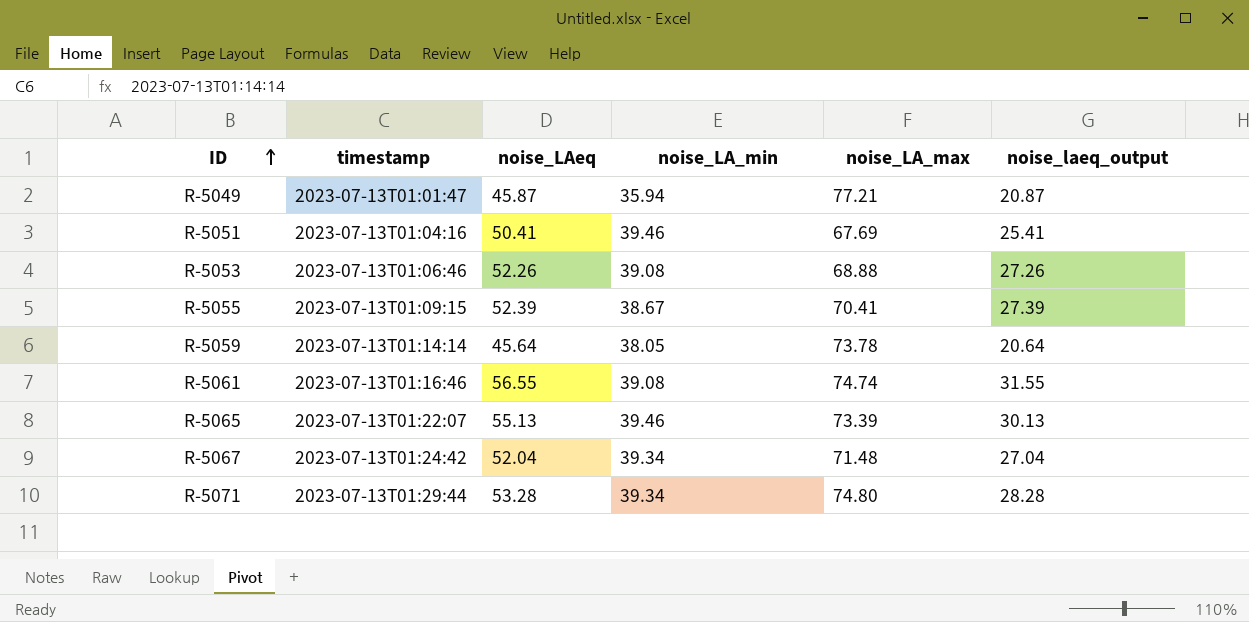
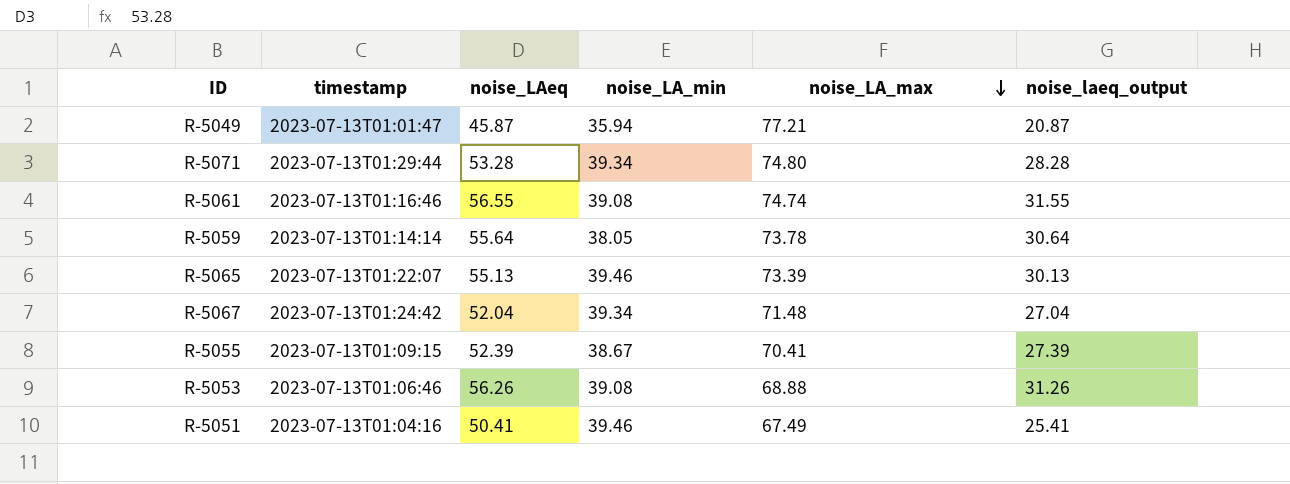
row order: ID ascending -> noise_LA_max descending
R-5059 | noise_LAeq: 45.64 -> 55.64
R-5059 | noise_laeq_output: 20.64 -> 30.64
R-5053 | noise_LAeq: 52.26 -> 56.26
R-5053 | noise_laeq_output: 27.26 -> 31.26
R-5051 | noise_LA_max: 67.69 -> 67.49

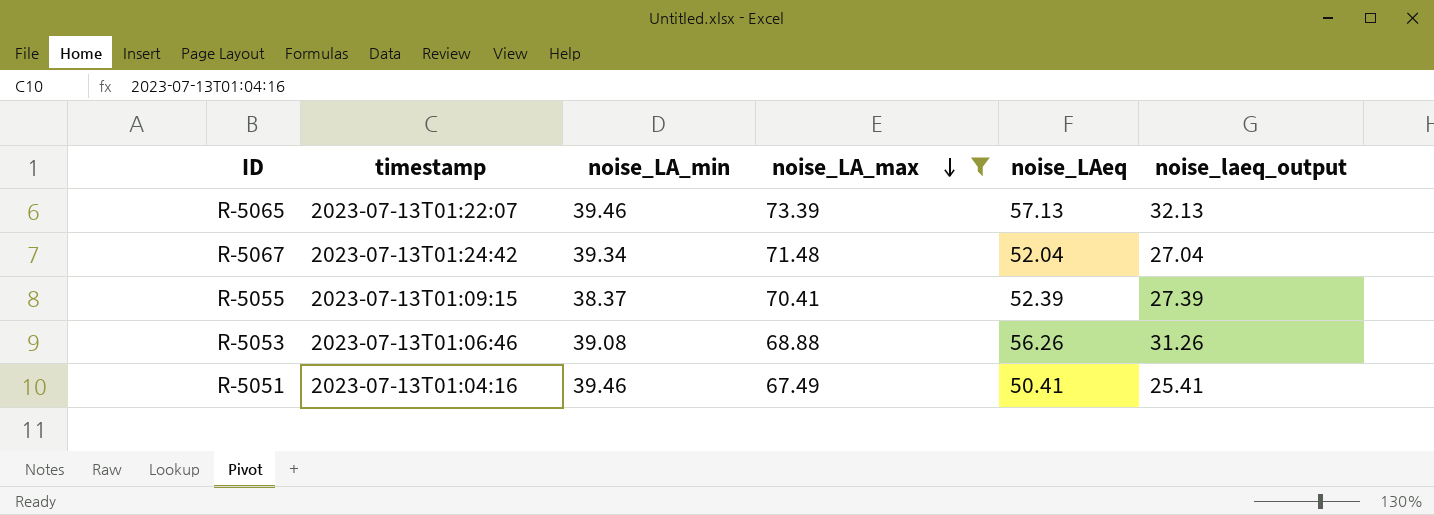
filter: none -> noise_LA_max <= 73.39
column noise_LAeq | position: 3 -> 5
R-5065 | noise_LAeq: 55.13 -> 57.13
R-5065 | noise_laeq_output: 30.13 -> 32.13
R-5055 | noise_LA_min: 38.67 -> 38.37

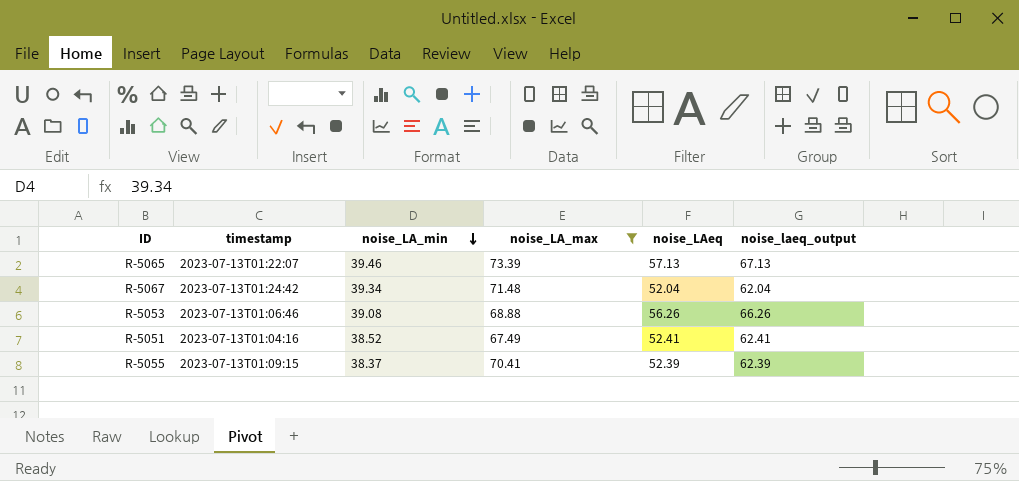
row order: noise_LA_max descending -> noise_LA_min descending
column noise_laeq_output | formula: [noise_LAeq] - 25 -> [noise_LAeq] + 10
R-5051 | noise_LA_min: 39.46 -> 38.52
R-5051 | noise_LAeq: 50.41 -> 52.41

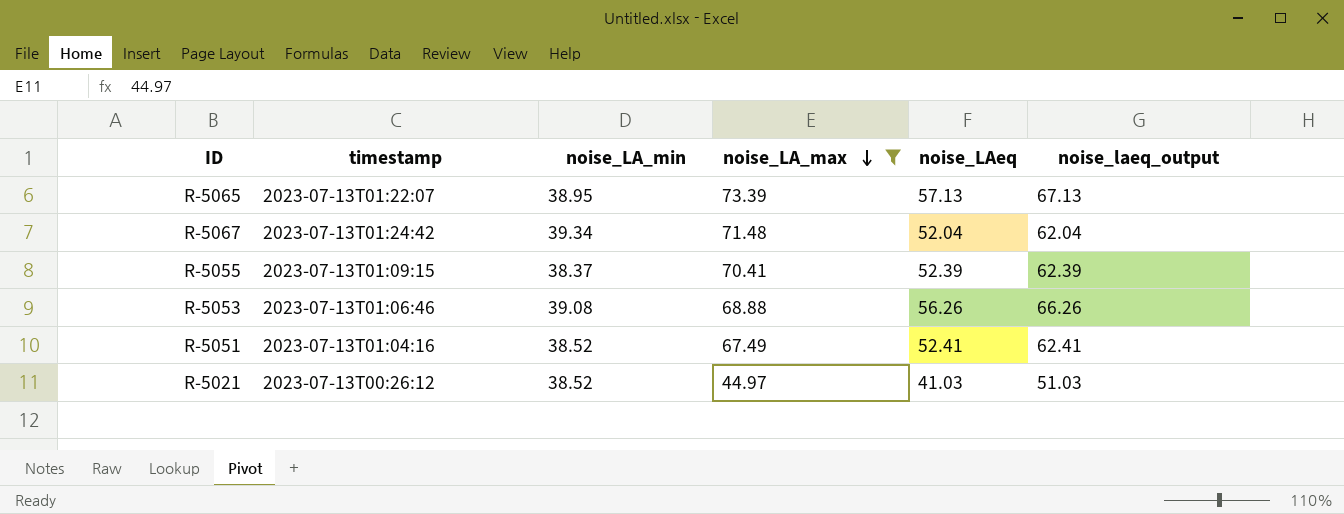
row order: noise_LA_min descending -> noise_LA_max descending
R-5065 | noise_LA_min: 39.46 -> 38.95
row R-5021: none -> 2023-07-13T00:26:12 | 38.52 | 44.97 | 41.03 | 51.03

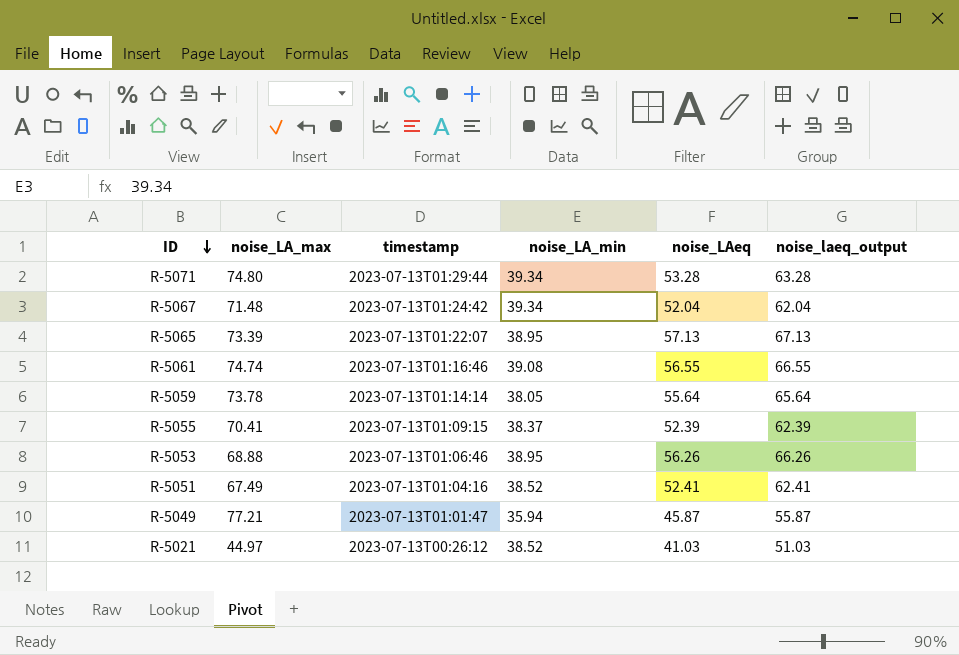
filter: noise_LA_max <= 73.39 -> none
row order: noise_LA_max descending -> ID descending
column noise_LA_max | position: 4 -> 2
R-5053 | noise_LA_min: 39.08 -> 38.95

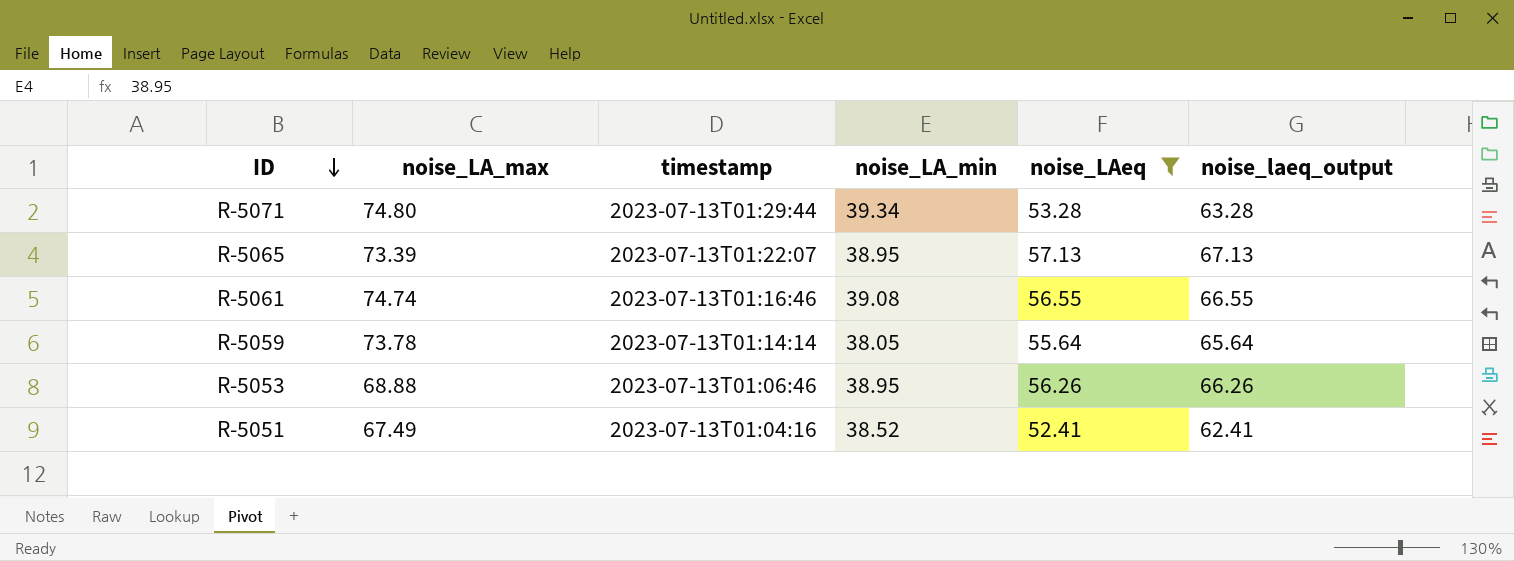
filter: none -> noise_LAeq >= 52.41

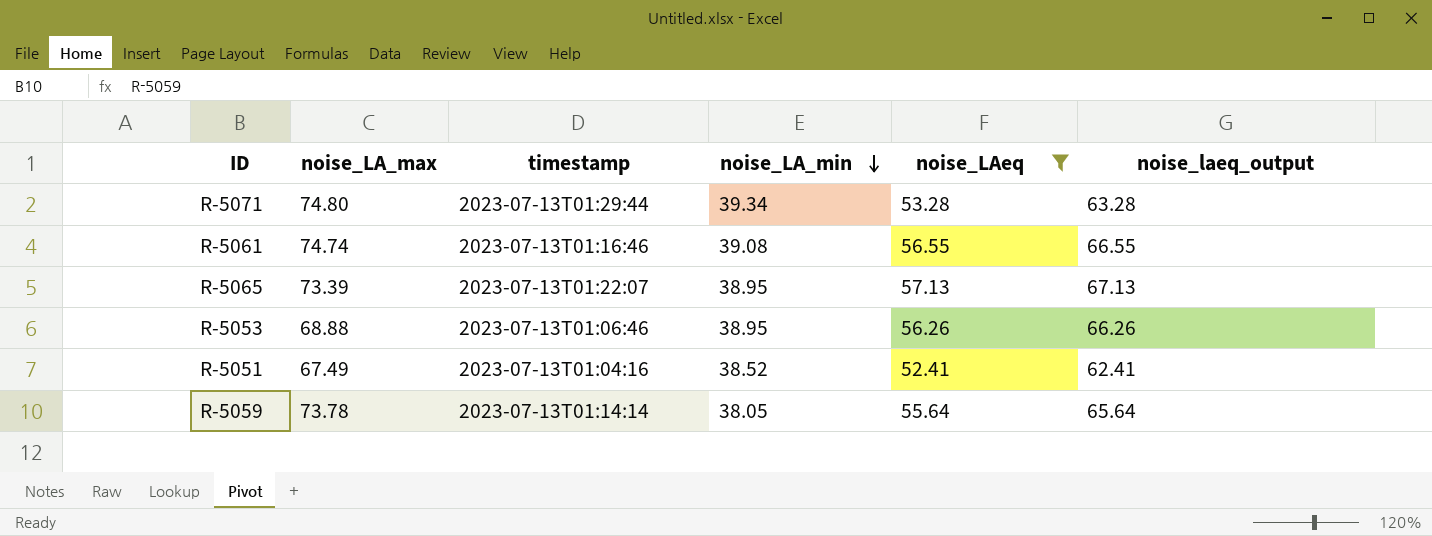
row order: ID descending -> noise_LA_min descending

